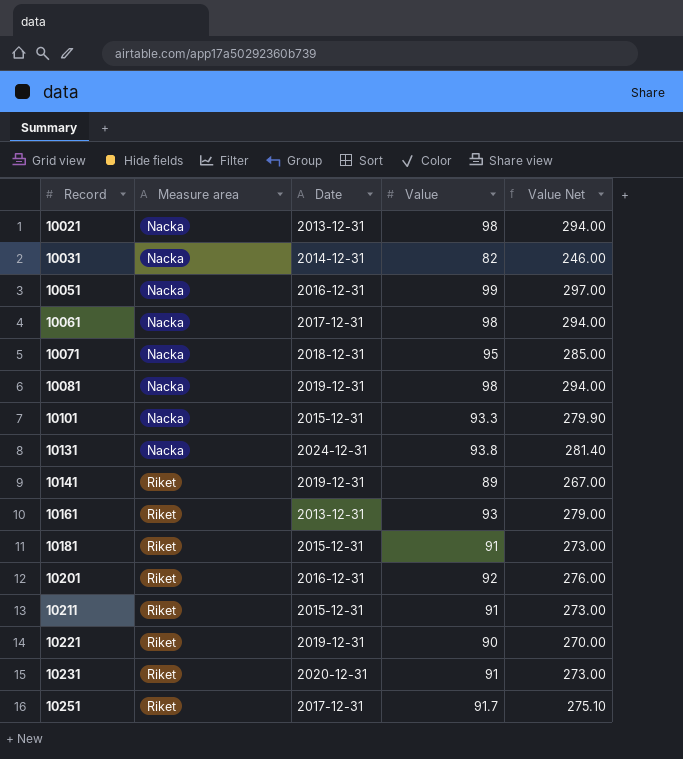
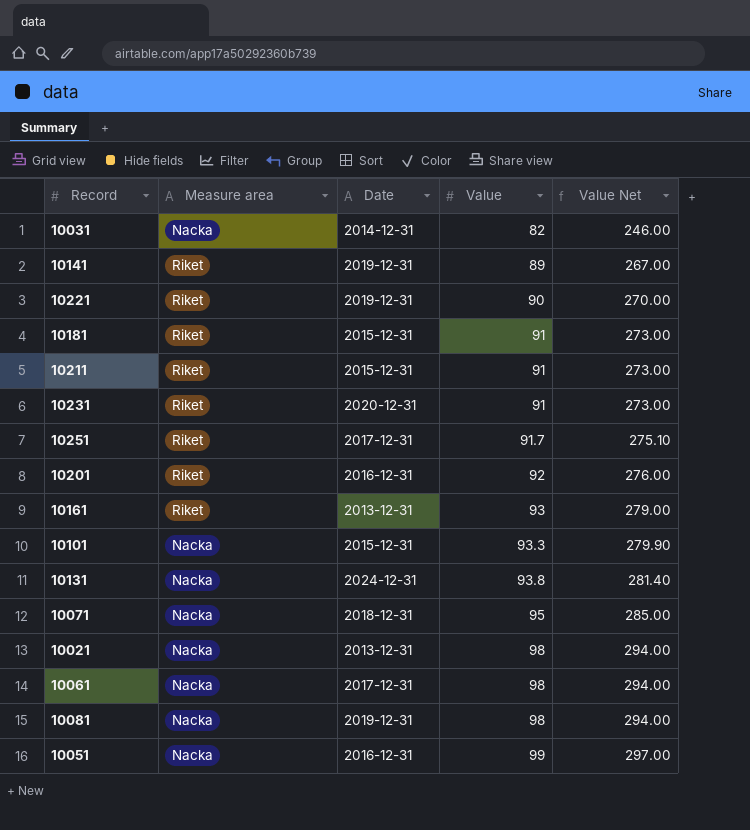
row order: Record ascending -> Value ascending

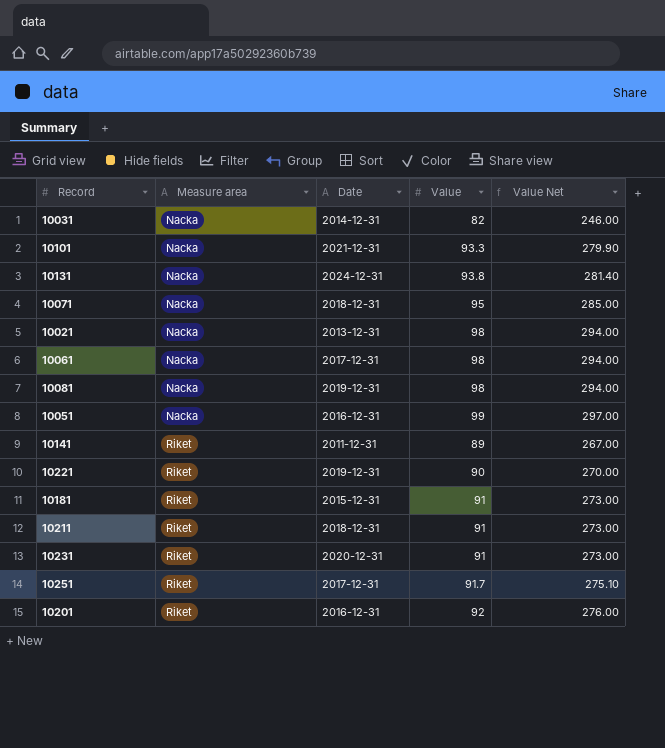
row order: Value ascending -> Measure area ascending
row 10161: Riket | 2013-12-31 | 93 | 279.00 -> none
10101 | Date: 2015-12-31 -> 2021-12-31
10141 | Date: 2019-12-31 -> 2011-12-31
10211 | Date: 2015-12-31 -> 2018-12-31

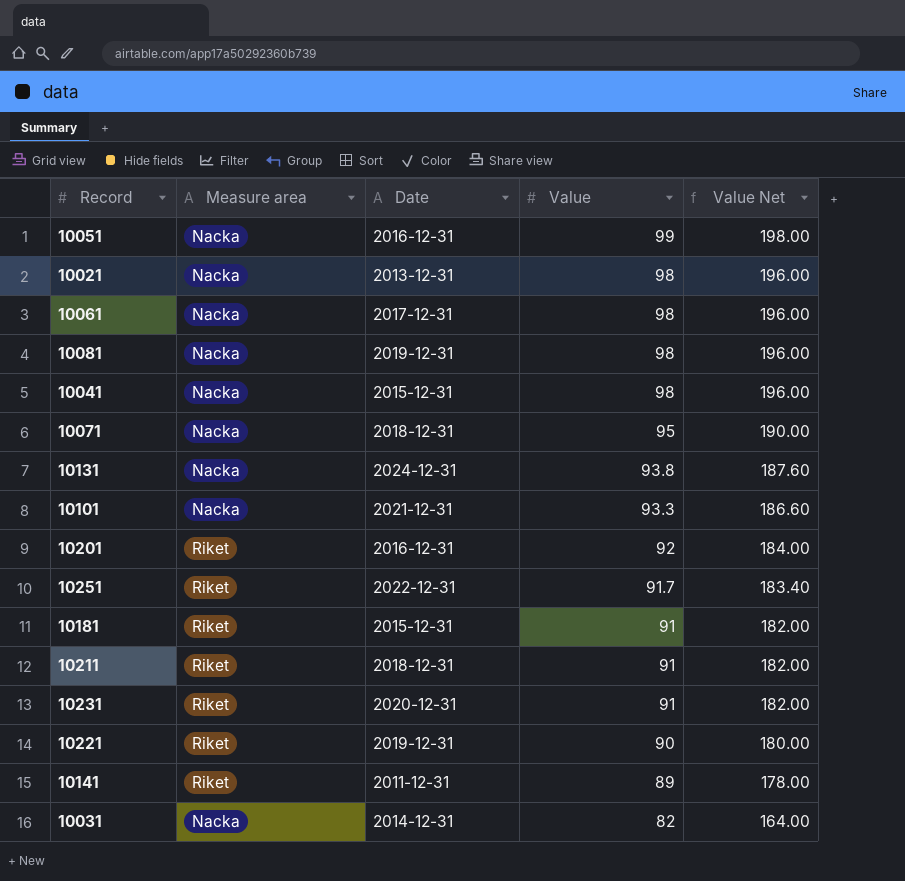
row order: Measure area ascending -> Value descending
column Value Net | formula: [Value] * 3 -> [Value] * 2
row 10041: none -> Nacka | 2015-12-31 | 98 | 196.00
10251 | Date: 2017-12-31 -> 2022-12-31

